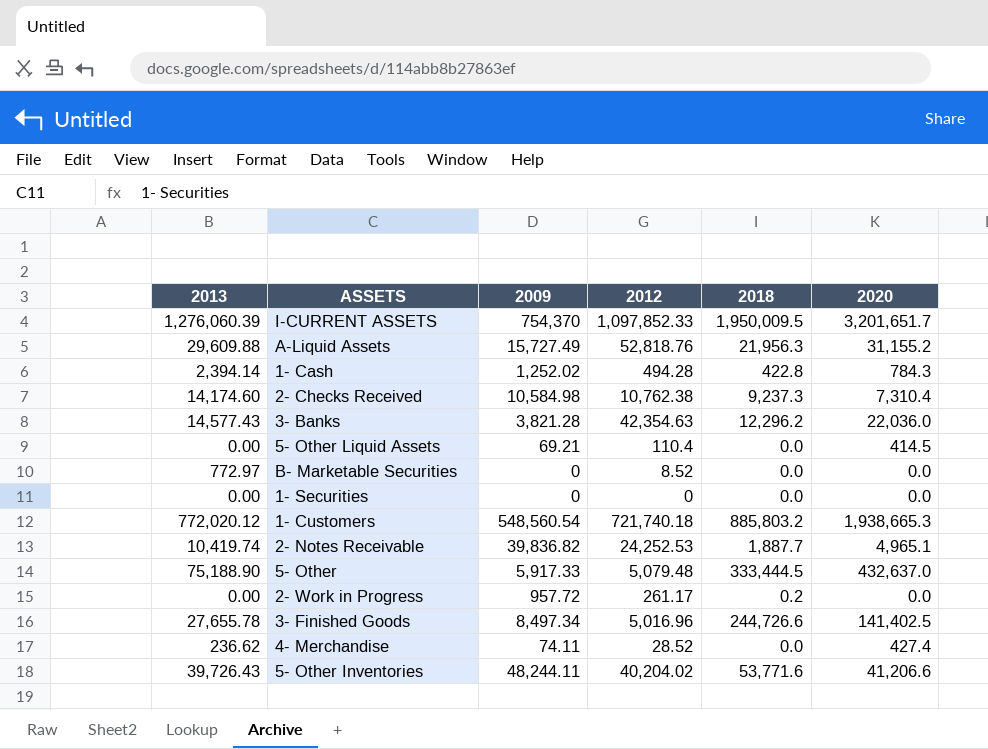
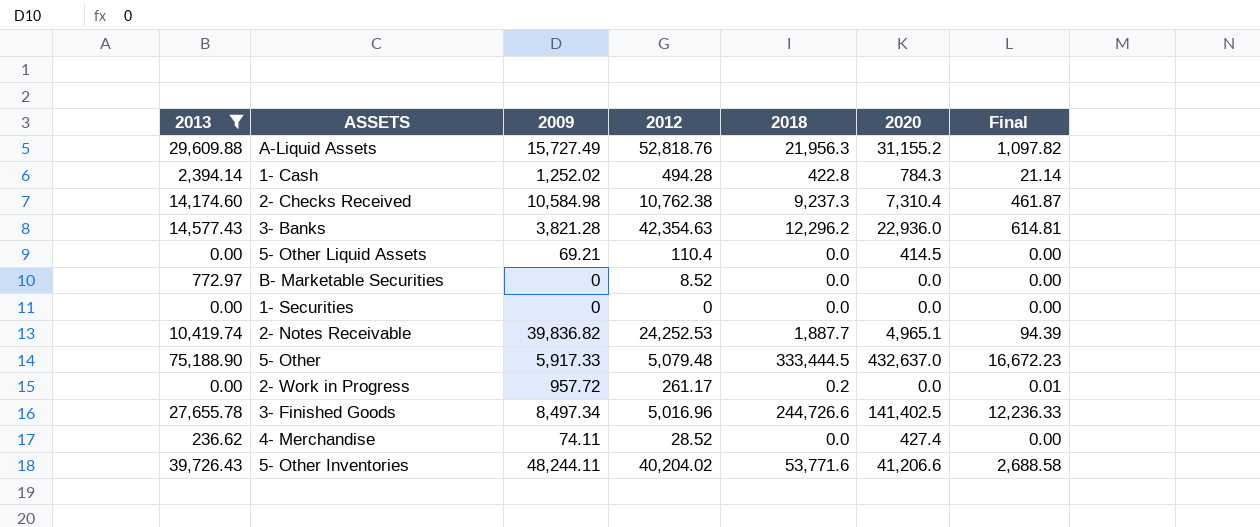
filter: none -> 2013 <= 75,188.90
column Final | formula: none -> [2018] * 0.05
3- Banks | 2020: 22,036.0 -> 22,936.0

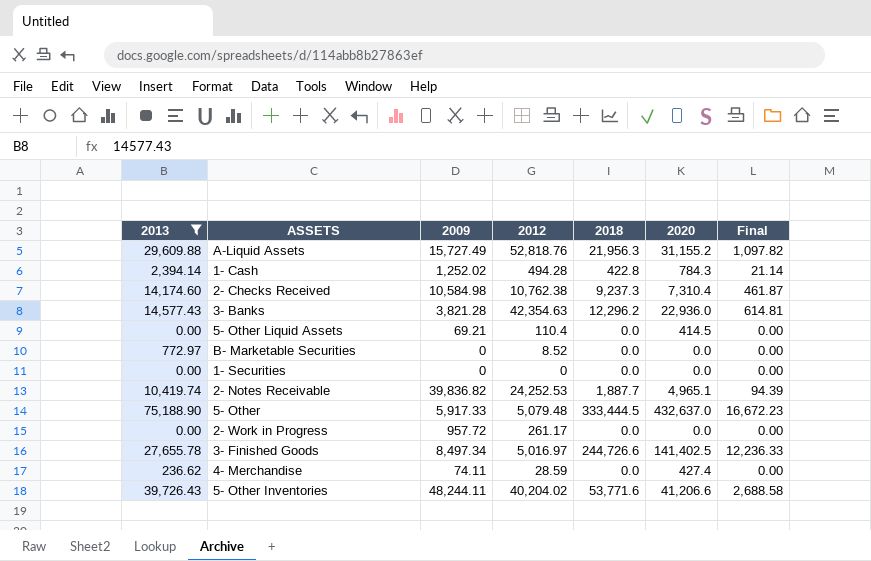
2- Work in Progress | 2018: 0.2 -> 0.0
2- Work in Progress | Final: 0.01 -> 0.00
3- Finished Goods | 2012: 5,016.96 -> 5,016.97
4- Merchandise | 2012: 28.52 -> 28.59

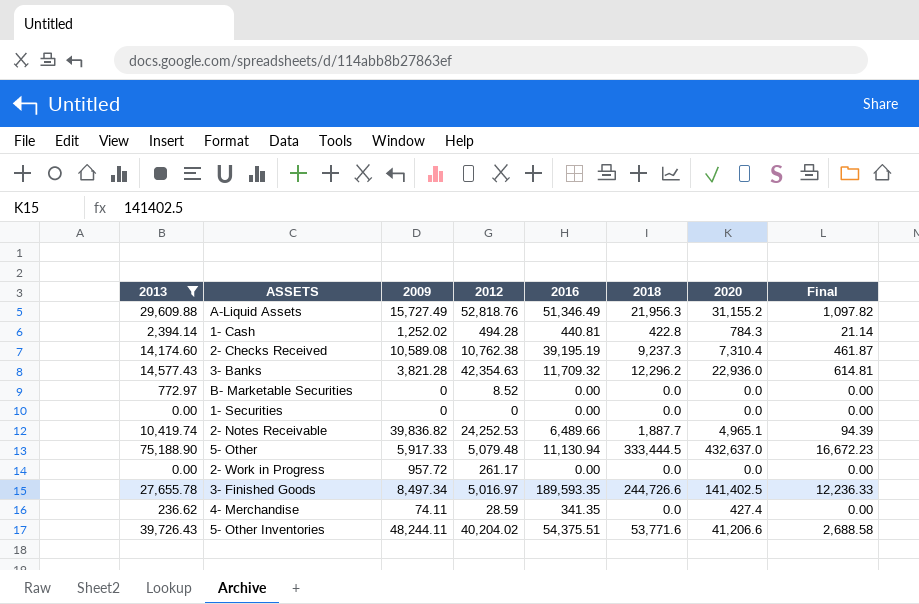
column 2016 | position: none -> 5
row 5- Other Liquid Assets: 0.00 | 69.21 | 110.4 | 0.0 | 414.5 | 0.00 -> none
2- Checks Received | 2009: 10,584.98 -> 10,589.08

